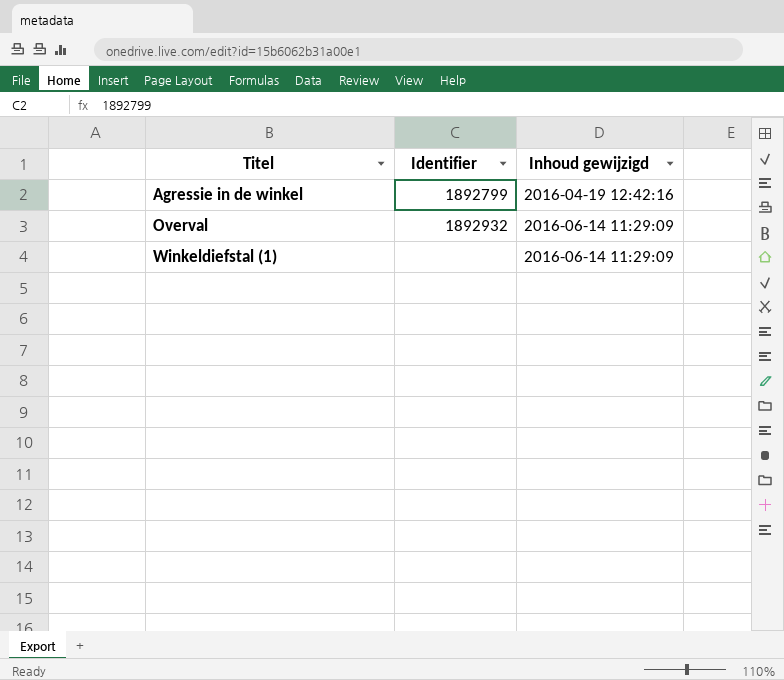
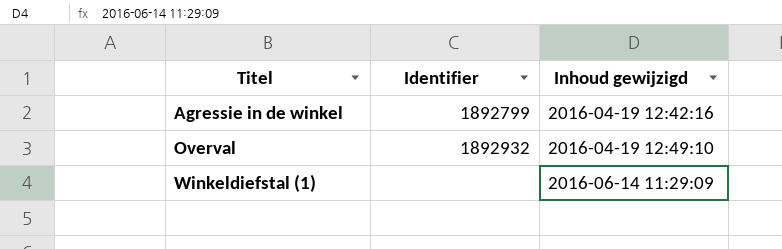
Overval | Inhoud gewijzigd: 2016-06-14 11:29:09 -> 2016-04-19 12:49:10

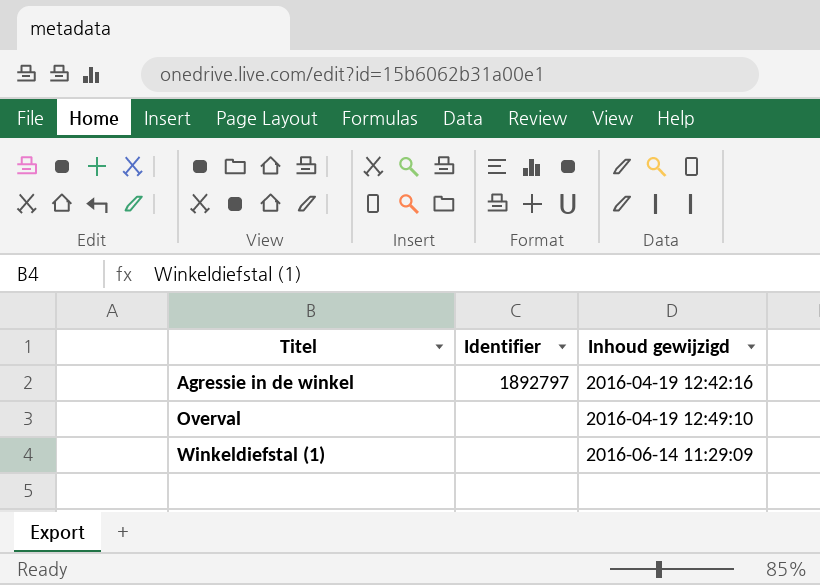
Agressie in de winkel | Identifier: 1892799 -> 1892797
Overval | Identifier: 1892932 -> none

